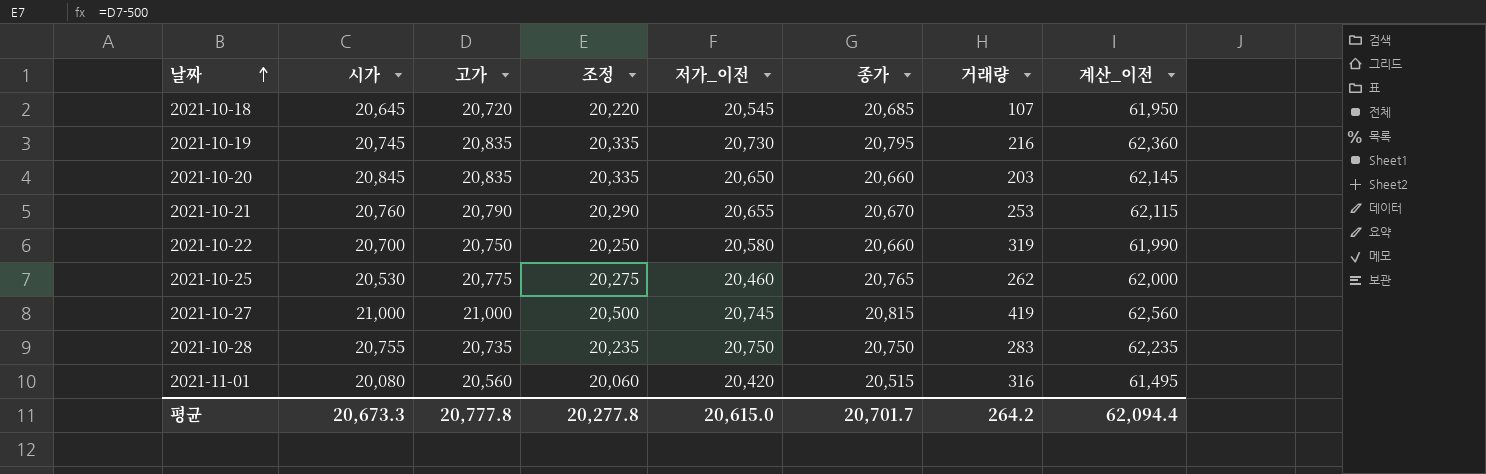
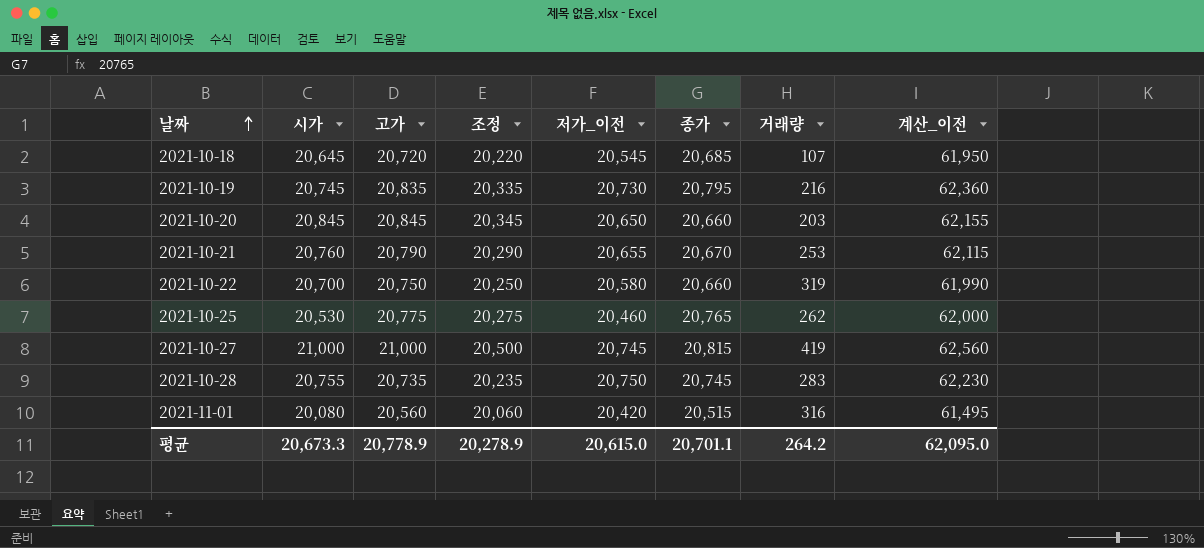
2021-10-20 | 고가: 20,835 -> 20,845
2021-10-20 | 조정: 20,335 -> 20,345
2021-10-20 | 계산_이전: 62,145 -> 62,155
2021-10-28 | 종가: 20,750 -> 20,745
2021-10-28 | 계산_이전: 62,235 -> 62,230
평균 | 고가: 20,777.8 -> 20,778.9
평균 | 조정: 20,277.8 -> 20,278.9
평균 | 종가: 20,701.7 -> 20,701.1
평균 | 계산_이전: 62,094.4 -> 62,095.0

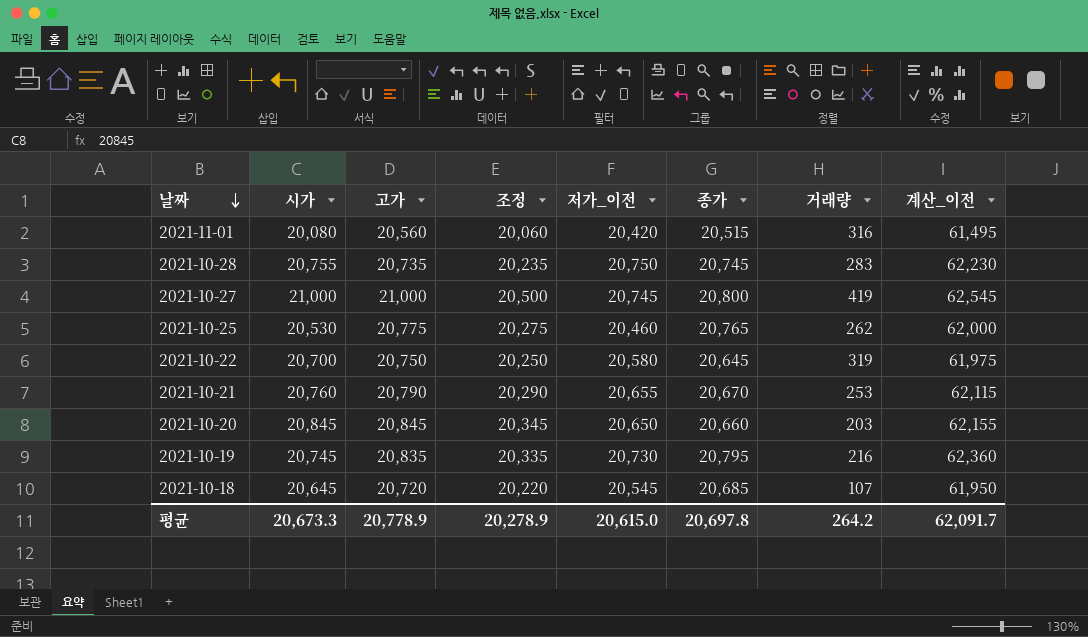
row order: 날짜 ascending -> 날짜 descending
2021-10-27 | 종가: 20,815 -> 20,800
2021-10-27 | 계산_이전: 62,560 -> 62,545
2021-10-22 | 종가: 20,660 -> 20,645
2021-10-22 | 계산_이전: 61,990 -> 61,975
평균 | 종가: 20,701.1 -> 20,697.8
평균 | 계산_이전: 62,095.0 -> 62,091.7

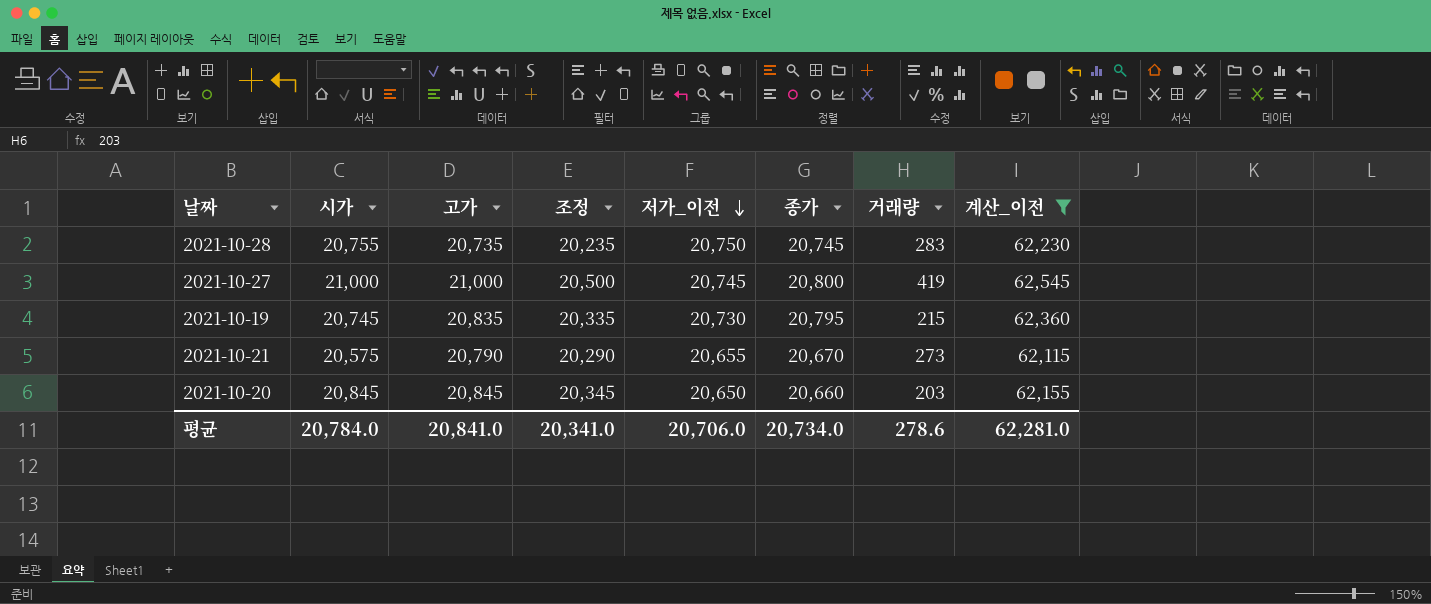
filter: none -> 계산_이전 >= 62,115
row order: 날짜 descending -> 저가_이전 descending
2021-10-19 | 거래량: 216 -> 215
2021-10-21 | 시가: 20,760 -> 20,575
2021-10-21 | 거래량: 253 -> 273
평균 | 시가: 20,673.3 -> 20,784.0
평균 | 고가: 20,778.9 -> 20,841.0
평균 | 조정: 20,278.9 -> 20,341.0
평균 | 저가_이전: 20,615.0 -> 20,706.0
평균 | 종가: 20,697.8 -> 20,734.0
평균 | 거래량: 264.2 -> 278.6
평균 | 계산_이전: 62,091.7 -> 62,281.0

